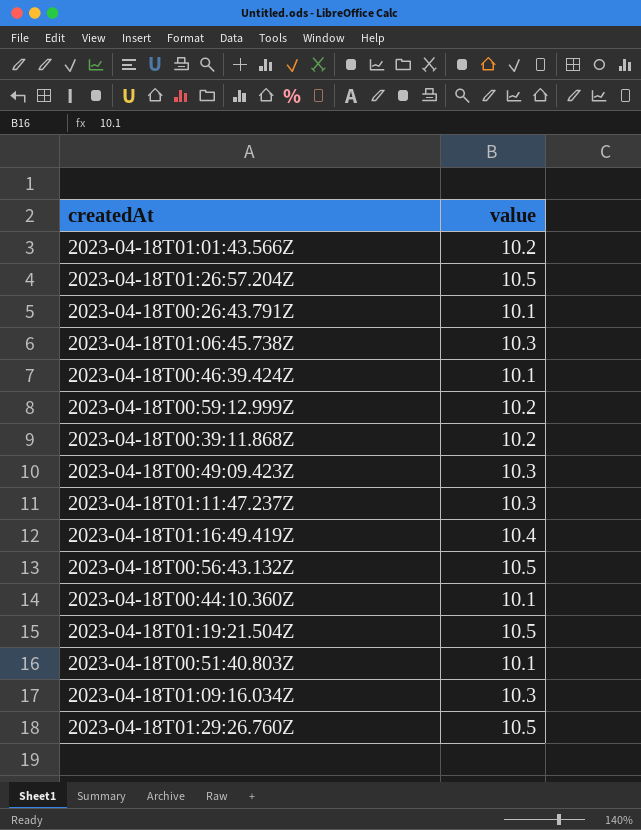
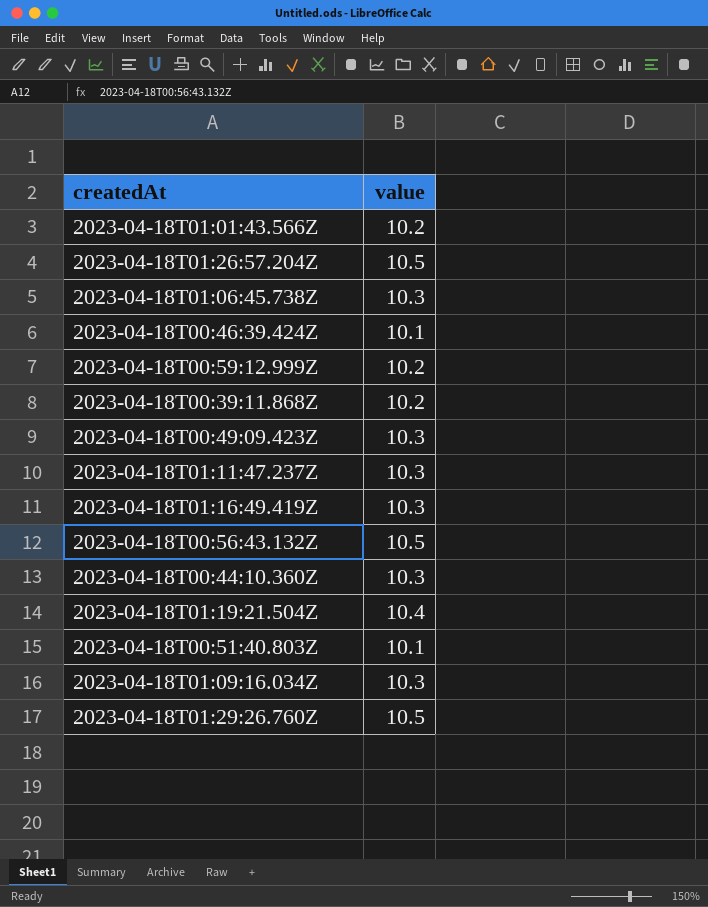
row 2023-04-18T00:26:43.791Z: 10.1 -> none
2023-04-18T01:16:49.419Z | value: 10.4 -> 10.3
2023-04-18T00:44:10.360Z | value: 10.1 -> 10.3
2023-04-18T01:19:21.504Z | value: 10.5 -> 10.4

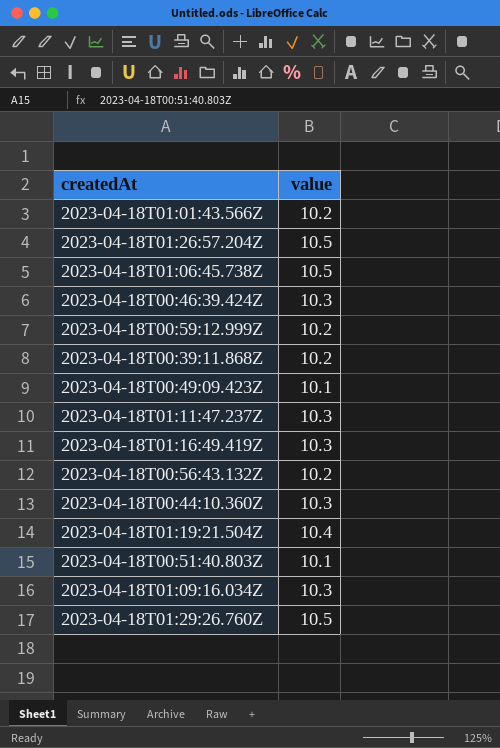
2023-04-18T01:06:45.738Z | value: 10.3 -> 10.5
2023-04-18T00:46:39.424Z | value: 10.1 -> 10.3
2023-04-18T00:49:09.423Z | value: 10.3 -> 10.1
2023-04-18T00:56:43.132Z | value: 10.5 -> 10.2

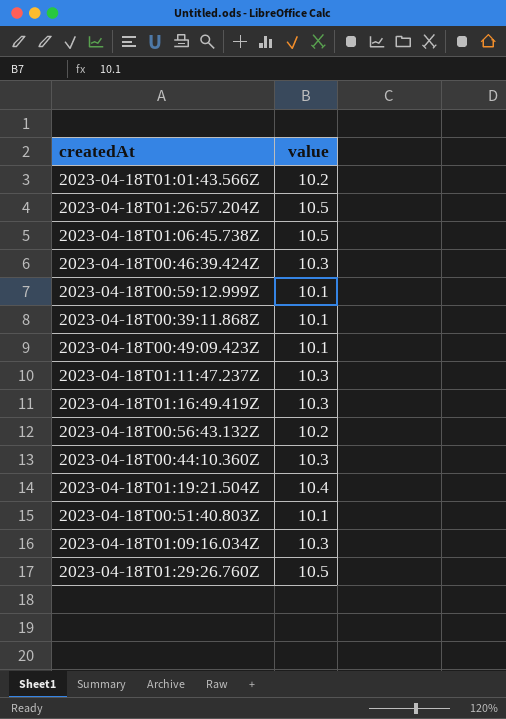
2023-04-18T00:59:12.999Z | value: 10.2 -> 10.1
2023-04-18T00:39:11.868Z | value: 10.2 -> 10.1

